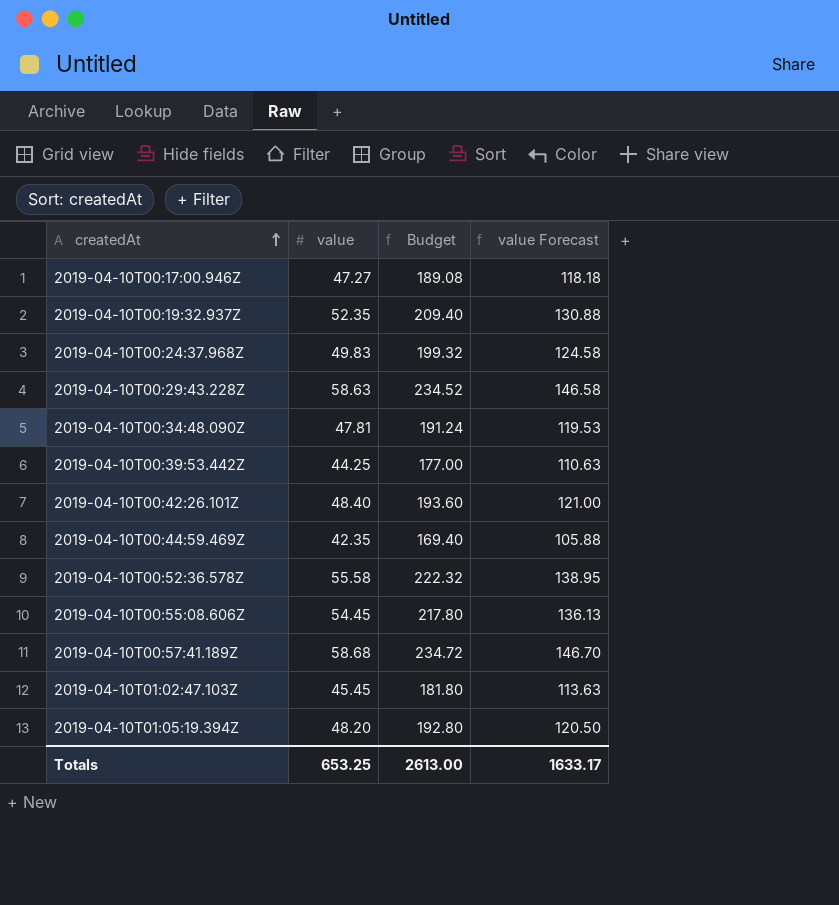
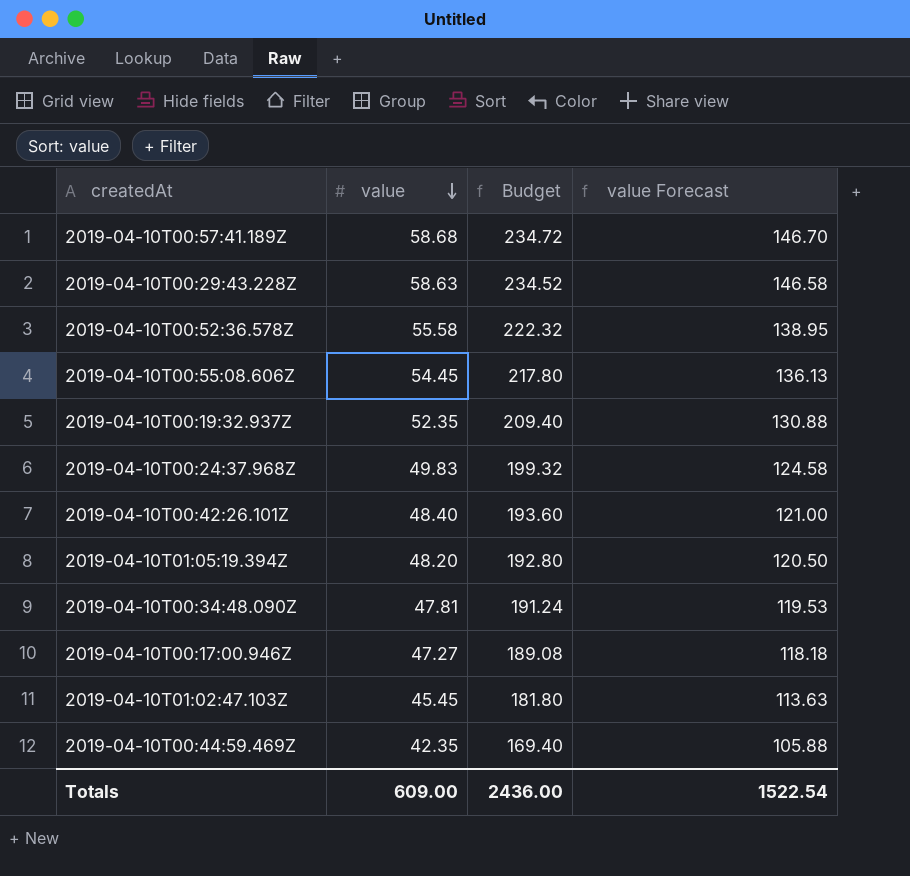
row order: createdAt ascending -> value descending
row 2019-04-10T00:39:53.442Z: 44.25 | 177.00 | 110.63 -> none
Totals | value: 653.25 -> 609.00
Totals | Budget: 2613.00 -> 2436.00
Totals | value Forecast: 1633.17 -> 1522.54

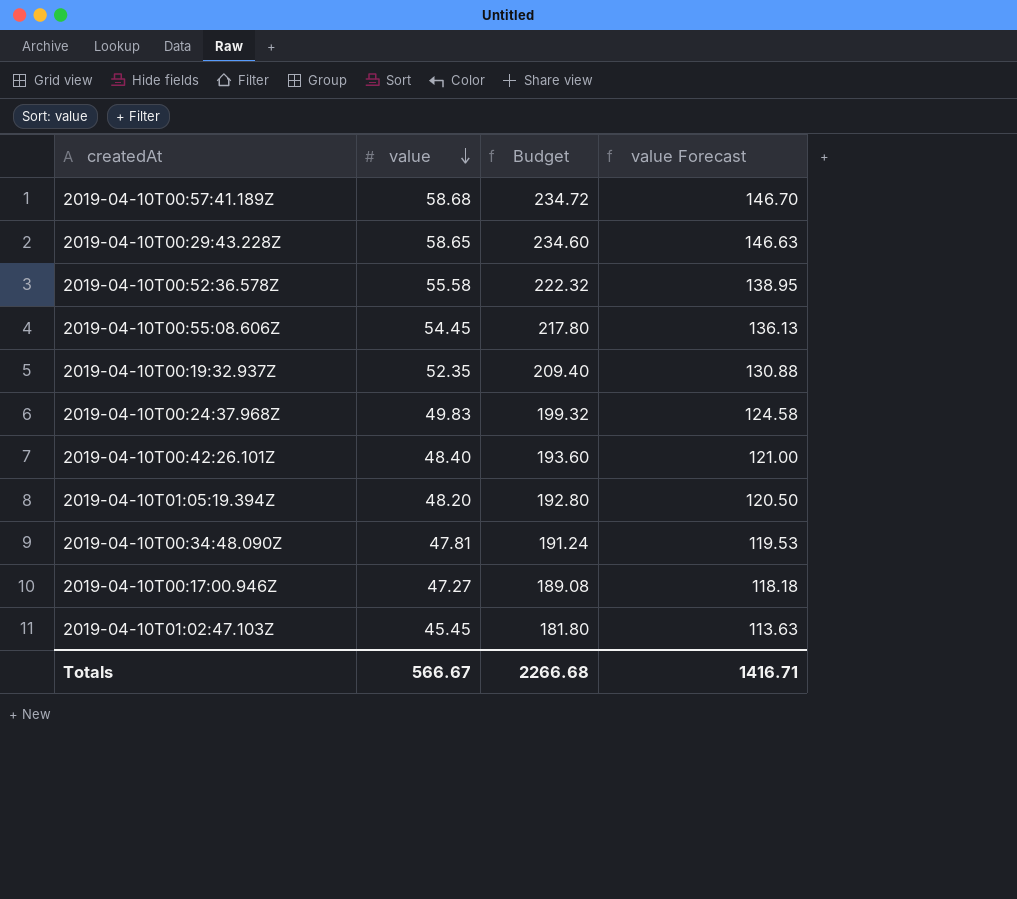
row 2019-04-10T00:44:59.469Z: 42.35 | 169.40 | 105.88 -> none
2019-04-10T00:29:43.228Z | value: 58.63 -> 58.65
2019-04-10T00:29:43.228Z | Budget: 234.52 -> 234.60
2019-04-10T00:29:43.228Z | value Forecast: 146.58 -> 146.63
Totals | value: 609.00 -> 566.67
Totals | Budget: 2436.00 -> 2266.68
Totals | value Forecast: 1522.54 -> 1416.71

